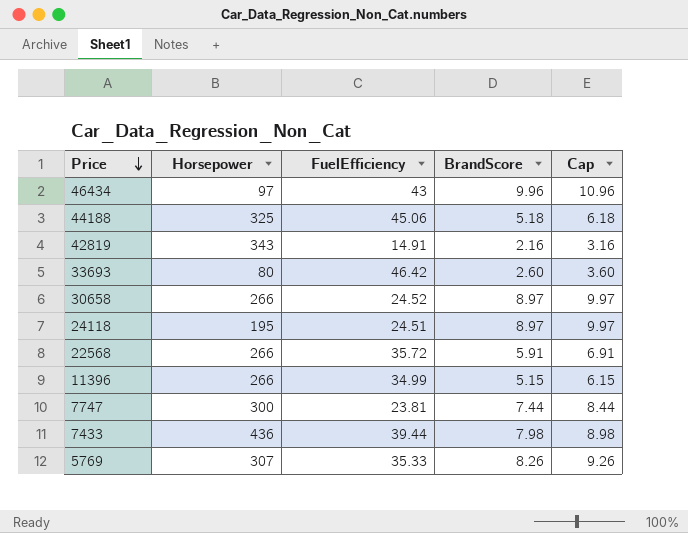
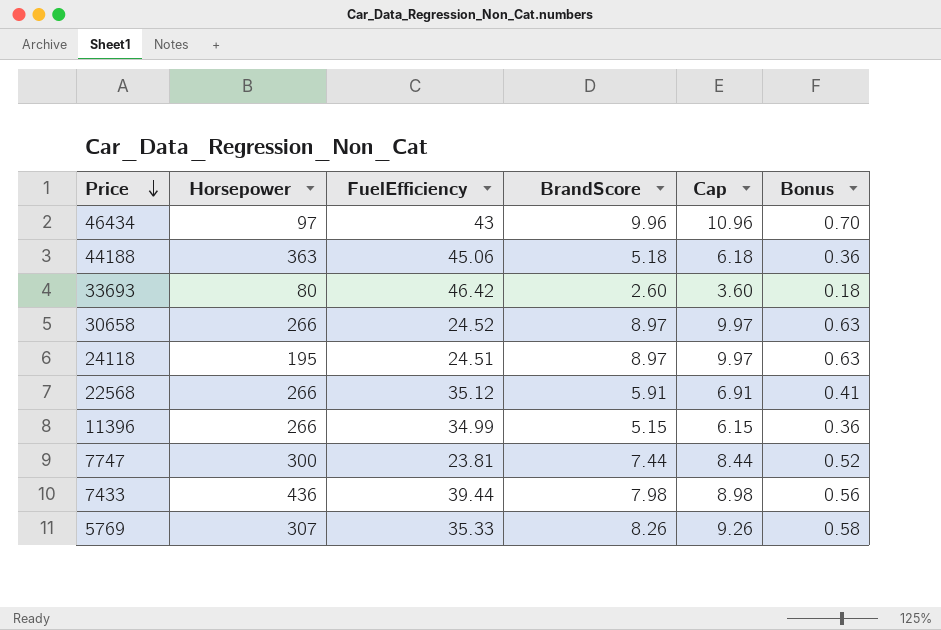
column Bonus | formula: none -> [BrandScore] * 0.07
row 42819: 343 | 14.91 | 2.16 | 3.16 -> none
44188 | Horsepower: 325 -> 363
22568 | FuelEfficiency: 35.72 -> 35.12

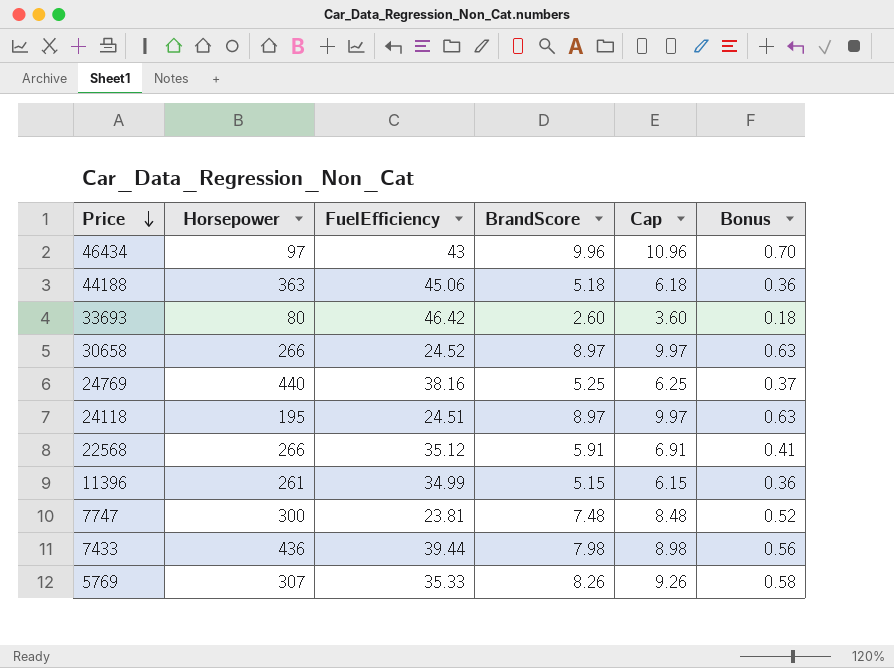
row 24769: none -> 440 | 38.16 | 5.25 | 6.25 | 0.37
11396 | Horsepower: 266 -> 261
7747 | BrandScore: 7.44 -> 7.48
7747 | Cap: 8.44 -> 8.48

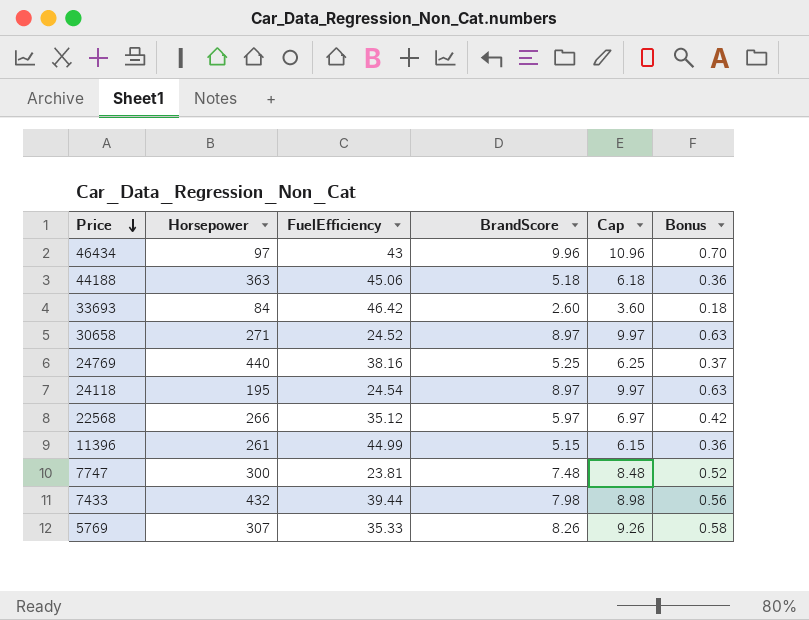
33693 | Horsepower: 80 -> 84
30658 | Horsepower: 266 -> 271
24118 | FuelEfficiency: 24.51 -> 24.54
22568 | BrandScore: 5.91 -> 5.97
22568 | Cap: 6.91 -> 6.97
22568 | Bonus: 0.41 -> 0.42
11396 | FuelEfficiency: 34.99 -> 44.99
7433 | Horsepower: 436 -> 432

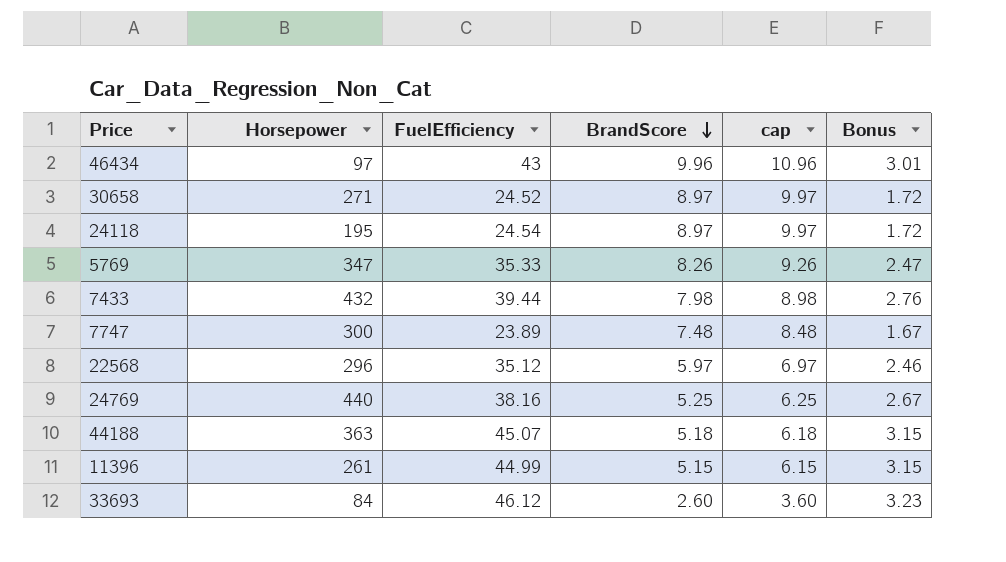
row order: Price descending -> BrandScore descending
column name: Cap -> cap
column Bonus | formula: [BrandScore] * 0.07 -> [FuelEfficiency] * 0.07
5769 | Horsepower: 307 -> 347
7747 | FuelEfficiency: 23.81 -> 23.89
22568 | Horsepower: 266 -> 296
44188 | FuelEfficiency: 45.06 -> 45.07
33693 | FuelEfficiency: 46.42 -> 46.12

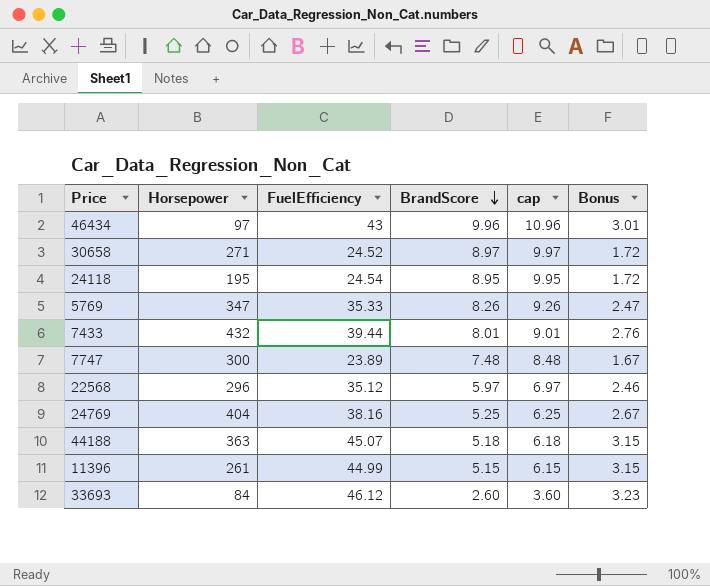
24118 | BrandScore: 8.97 -> 8.95
24118 | cap: 9.97 -> 9.95
7433 | BrandScore: 7.98 -> 8.01
7433 | cap: 8.98 -> 9.01
24769 | Horsepower: 440 -> 404

